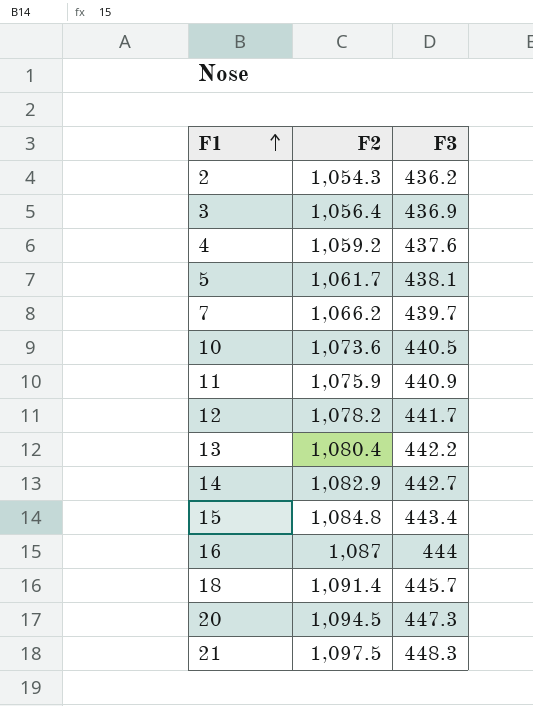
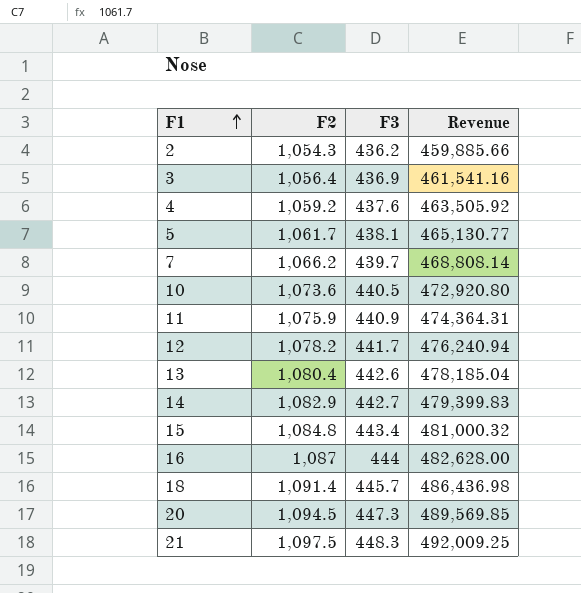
column Revenue | formula: none -> [F2] * [F3]
13 | F3: 442.2 -> 442.6

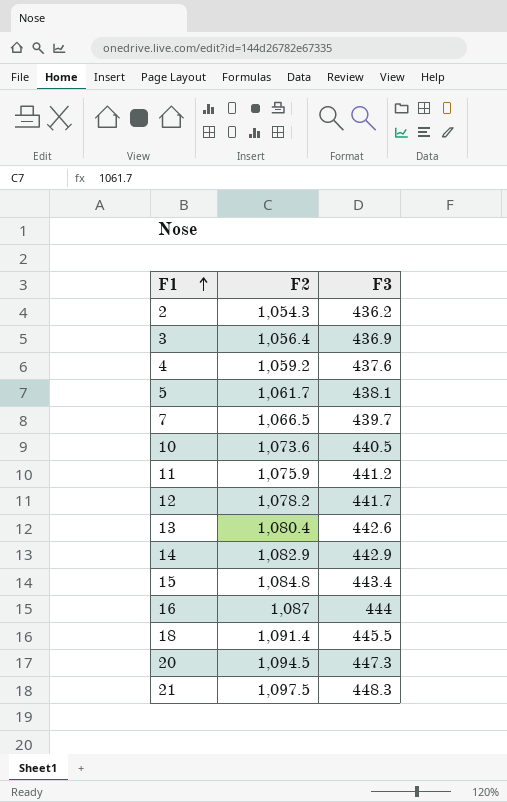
column Revenue | formula: [F2] * [F3] -> none
7 | F2: 1,066.2 -> 1,066.5
11 | F3: 440.9 -> 441.2
14 | F3: 442.7 -> 442.9
18 | F3: 445.7 -> 445.5

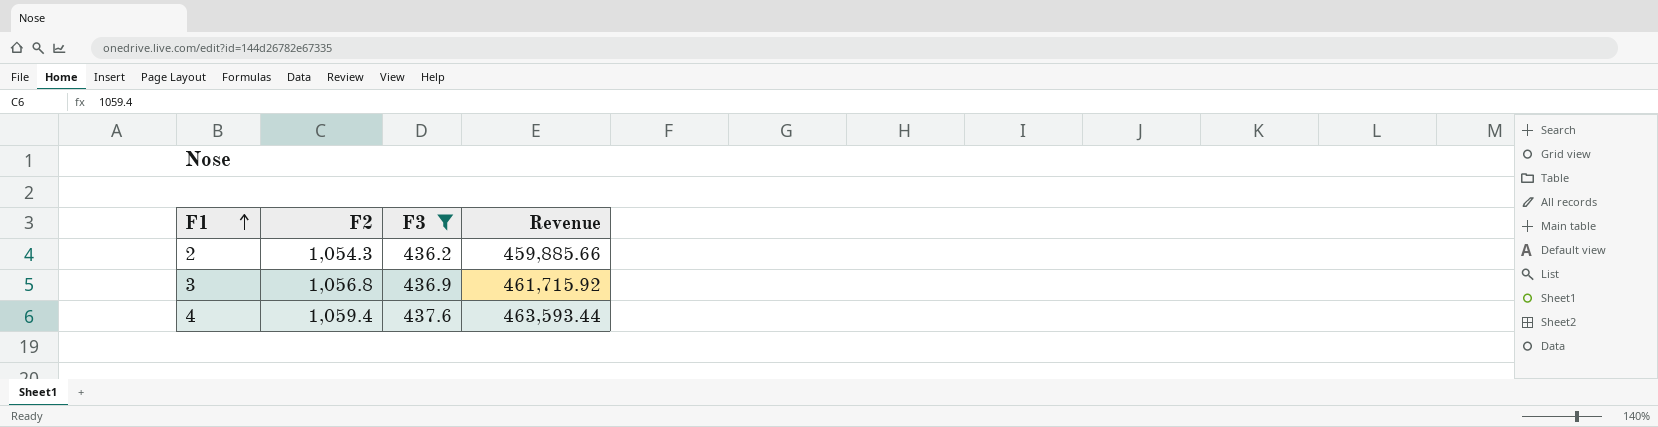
filter: none -> F3 <= 437.6
column Revenue | formula: none -> [F2] * [F3]
3 | F2: 1,056.4 -> 1,056.8
4 | F2: 1,059.2 -> 1,059.4

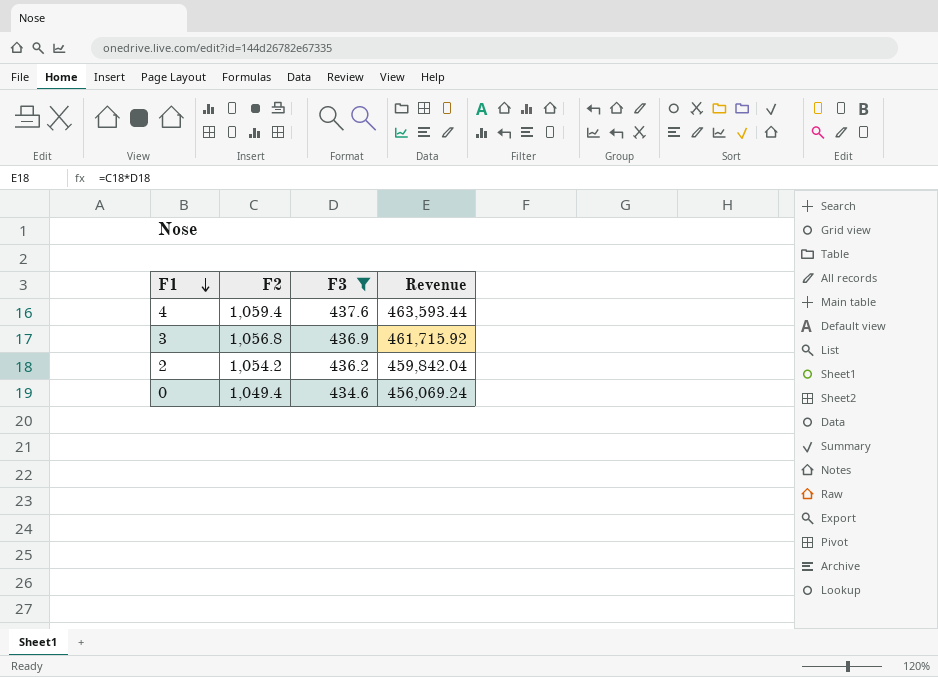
row order: F1 ascending -> F1 descending
2 | F2: 1,054.3 -> 1,054.2
2 | Revenue: 459,885.66 -> 459,842.04
row 0: none -> 1,049.4 | 434.6 | 456,069.24

